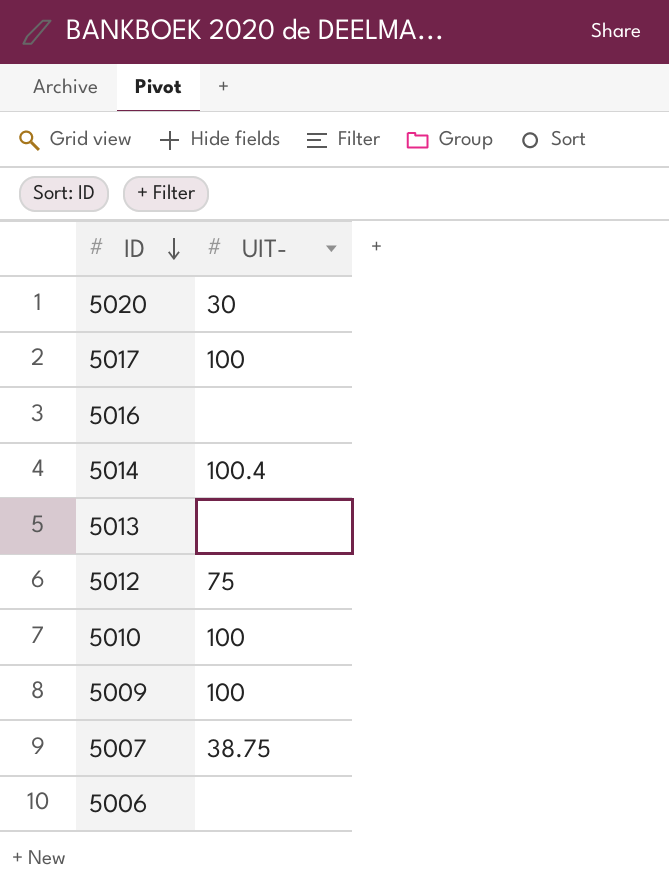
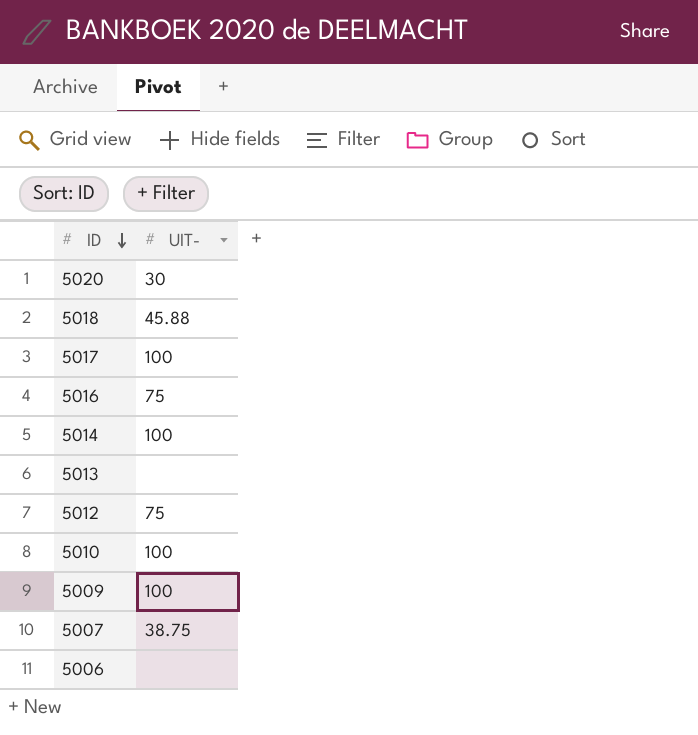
row 5018: none -> 45.88
5016 | UIT-: none -> 75
5014 | UIT-: 100.4 -> 100

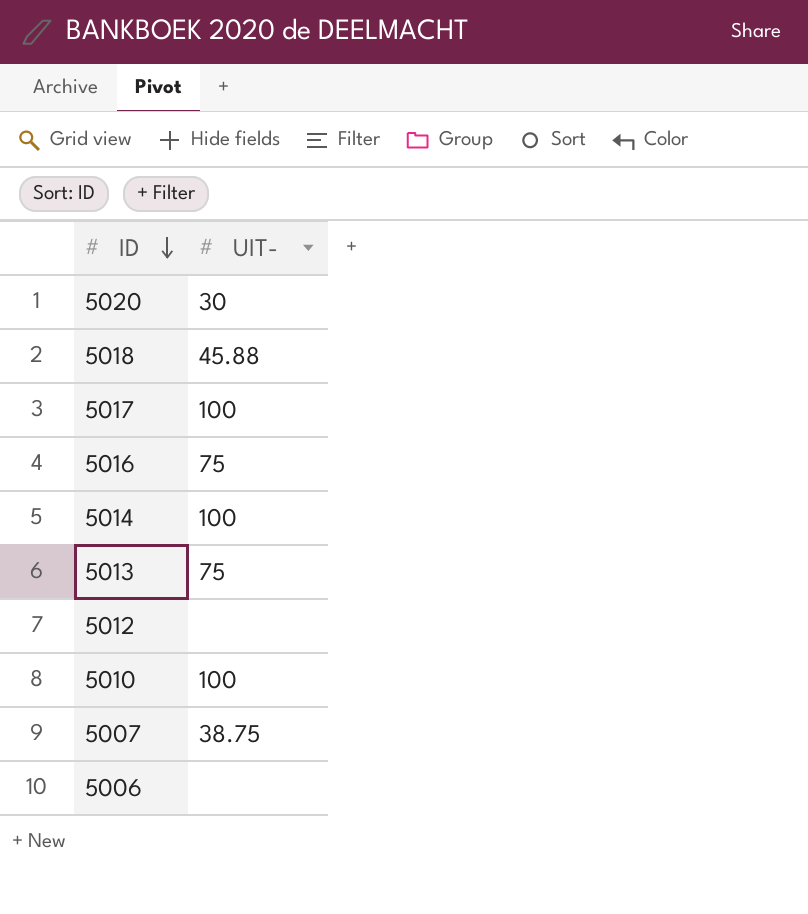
row 5009: 100 -> none
5013 | UIT-: none -> 75
5012 | UIT-: 75 -> none

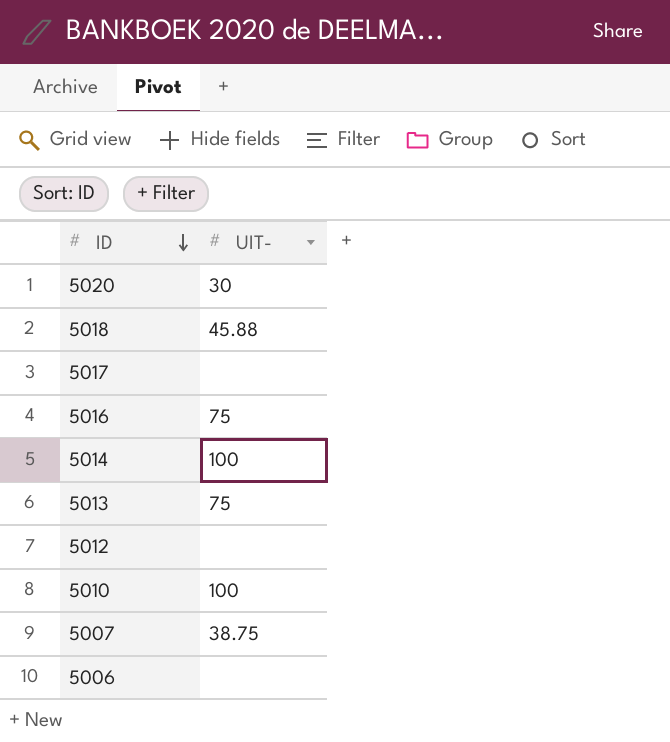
5017 | UIT-: 100 -> none

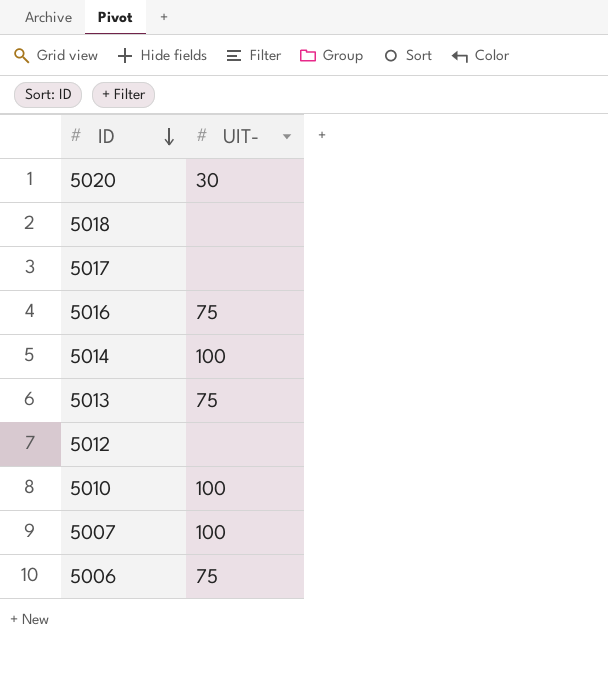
5018 | UIT-: 45.88 -> none
5007 | UIT-: 38.75 -> 100
5006 | UIT-: none -> 75

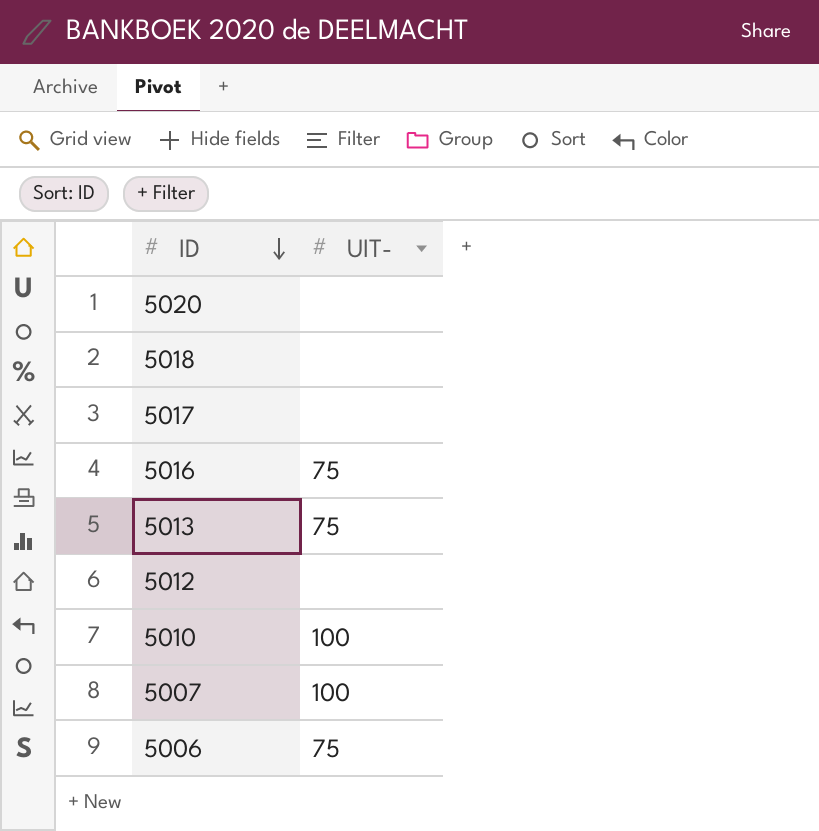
row 5014: 100 -> none
5020 | UIT-: 30 -> none

